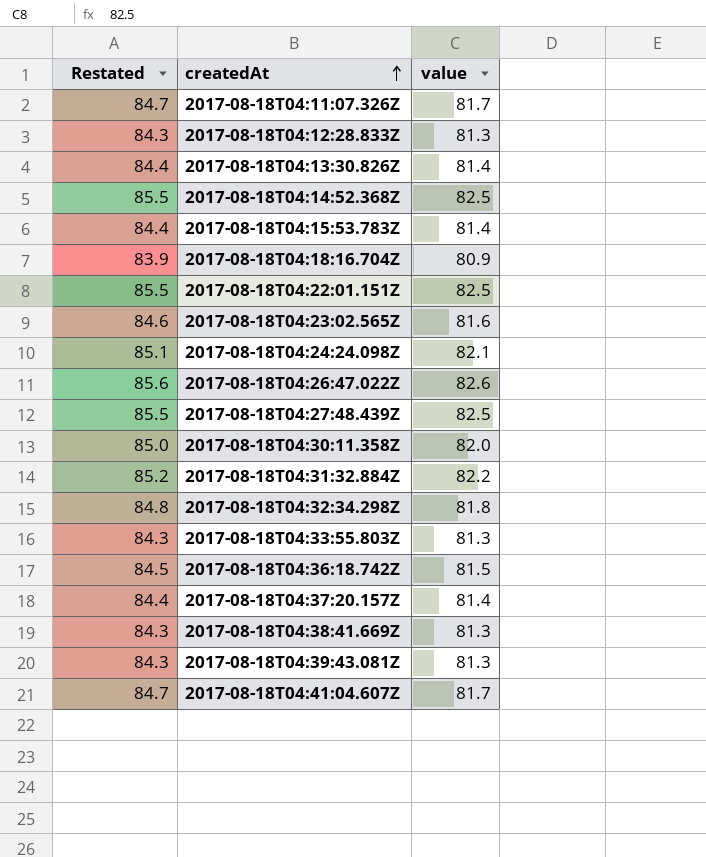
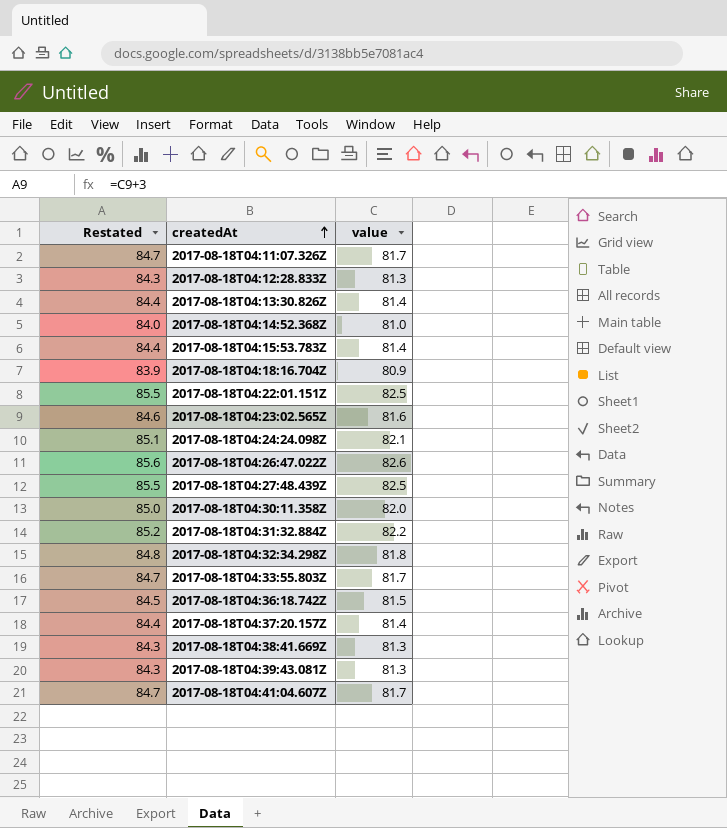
2017-08-18T04:14:52.368Z | Restated: 85.5 -> 84.0
2017-08-18T04:14:52.368Z | value: 82.5 -> 81.0
2017-08-18T04:33:55.803Z | Restated: 84.3 -> 84.7
2017-08-18T04:33:55.803Z | value: 81.3 -> 81.7

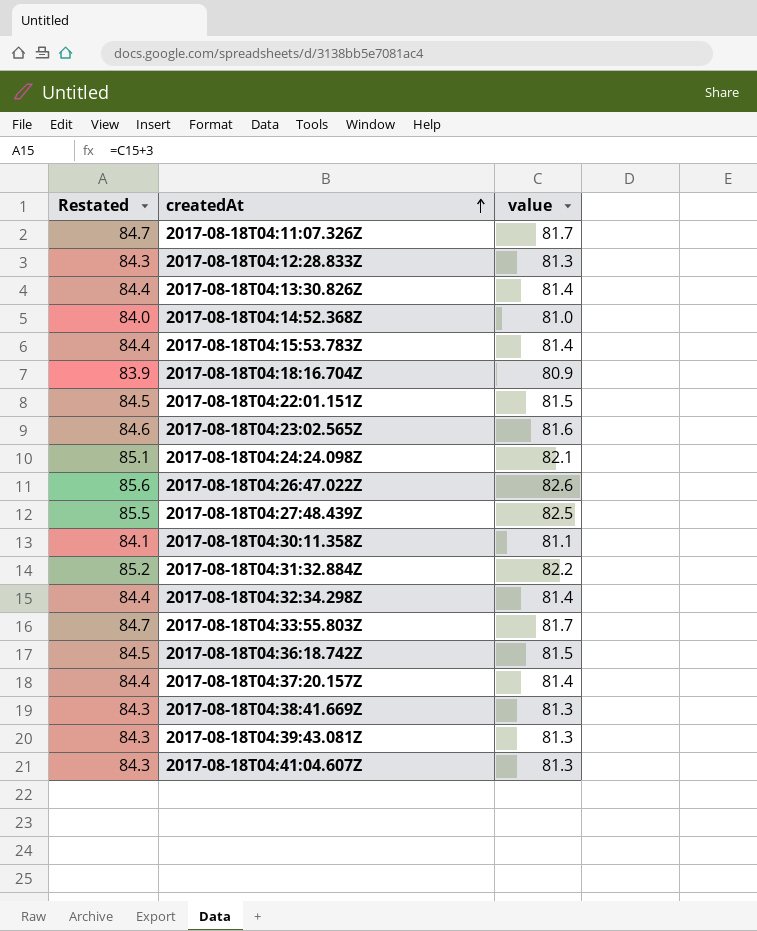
2017-08-18T04:22:01.151Z | Restated: 85.5 -> 84.5
2017-08-18T04:22:01.151Z | value: 82.5 -> 81.5
2017-08-18T04:30:11.358Z | Restated: 85.0 -> 84.1
2017-08-18T04:30:11.358Z | value: 82.0 -> 81.1
2017-08-18T04:32:34.298Z | Restated: 84.8 -> 84.4
2017-08-18T04:32:34.298Z | value: 81.8 -> 81.4
2017-08-18T04:41:04.607Z | Restated: 84.7 -> 84.3
2017-08-18T04:41:04.607Z | value: 81.7 -> 81.3

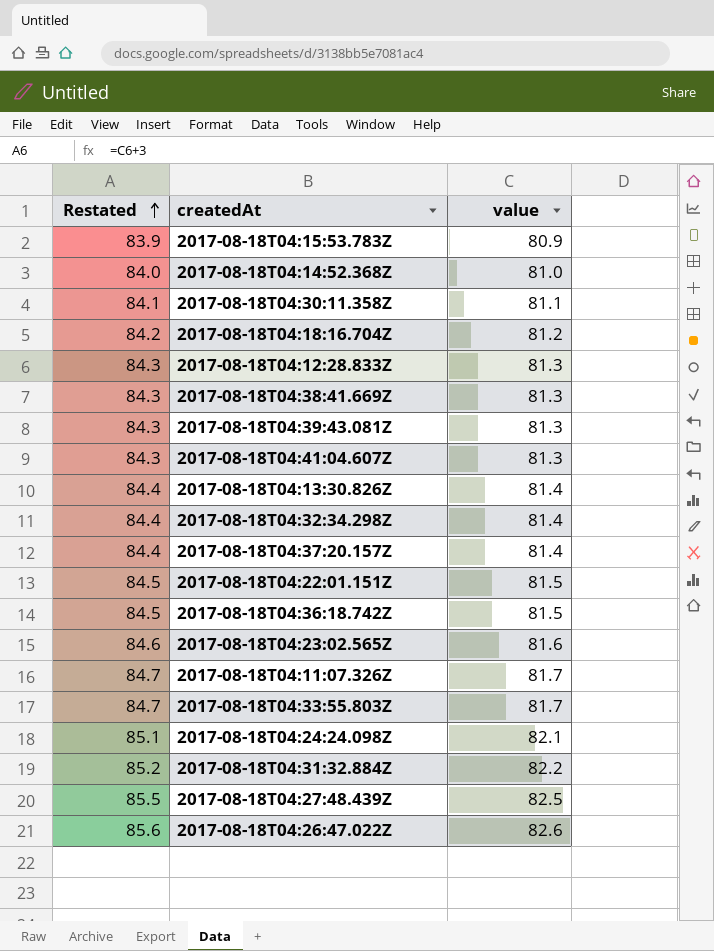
row order: createdAt ascending -> Restated ascending
2017-08-18T04:15:53.783Z | Restated: 84.4 -> 83.9
2017-08-18T04:15:53.783Z | value: 81.4 -> 80.9
2017-08-18T04:18:16.704Z | Restated: 83.9 -> 84.2
2017-08-18T04:18:16.704Z | value: 80.9 -> 81.2

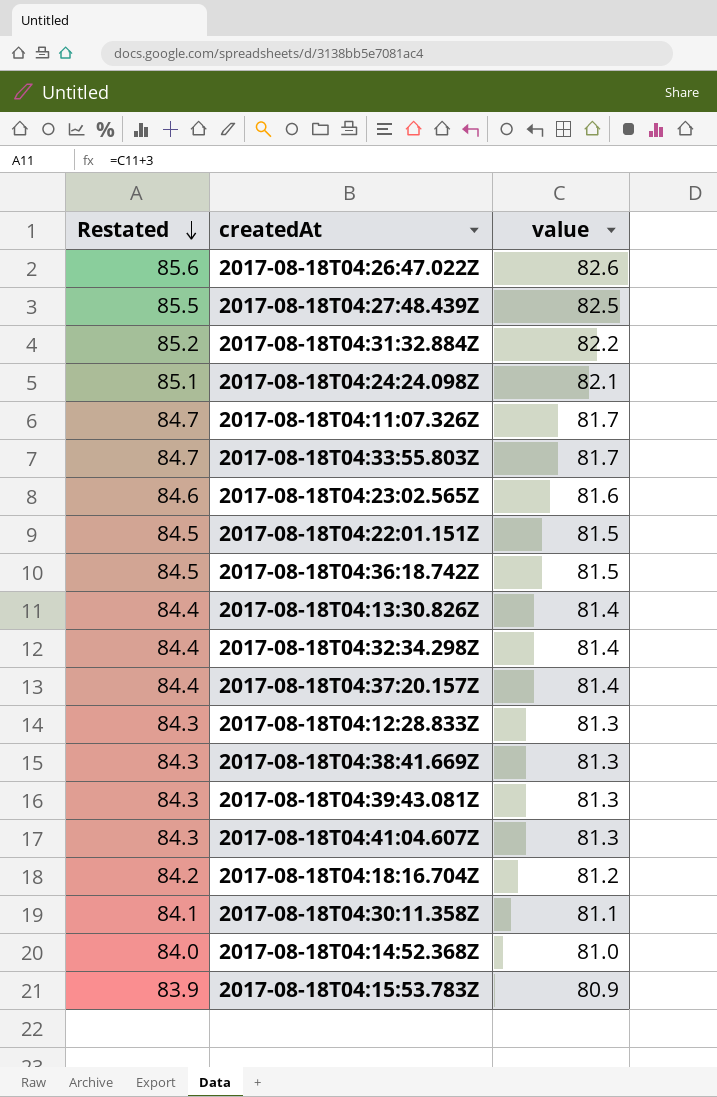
row order: Restated ascending -> Restated descending

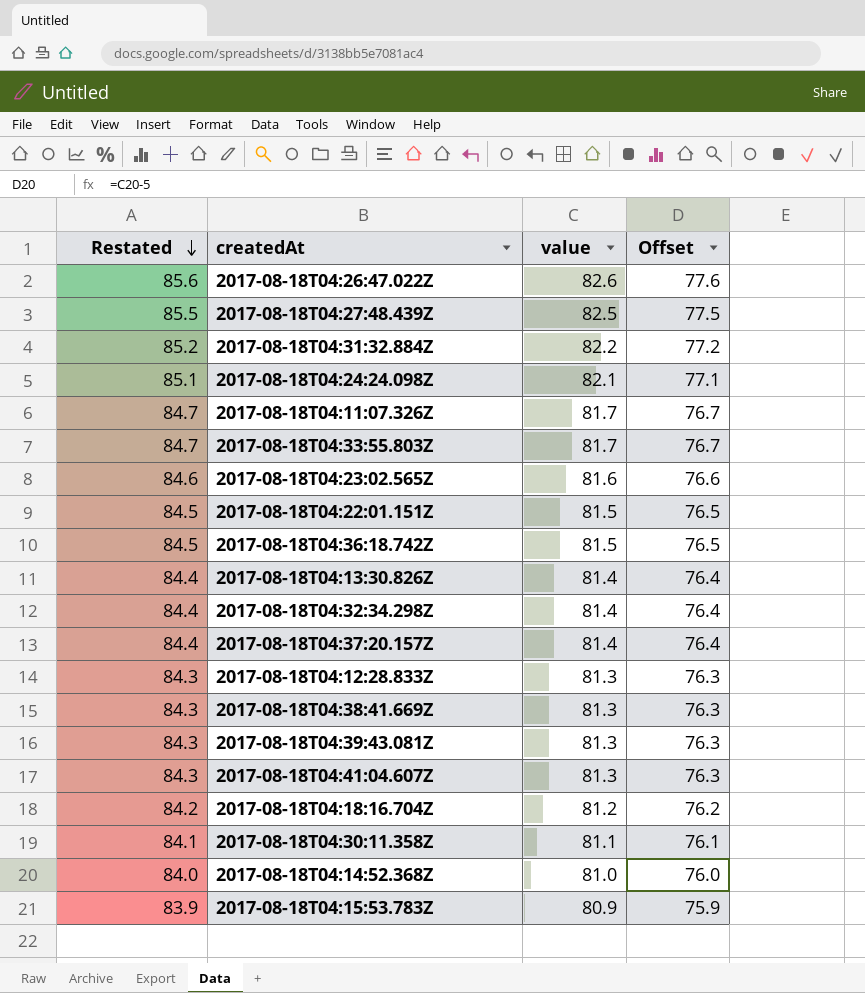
column Offset | formula: none -> [value] - 5

